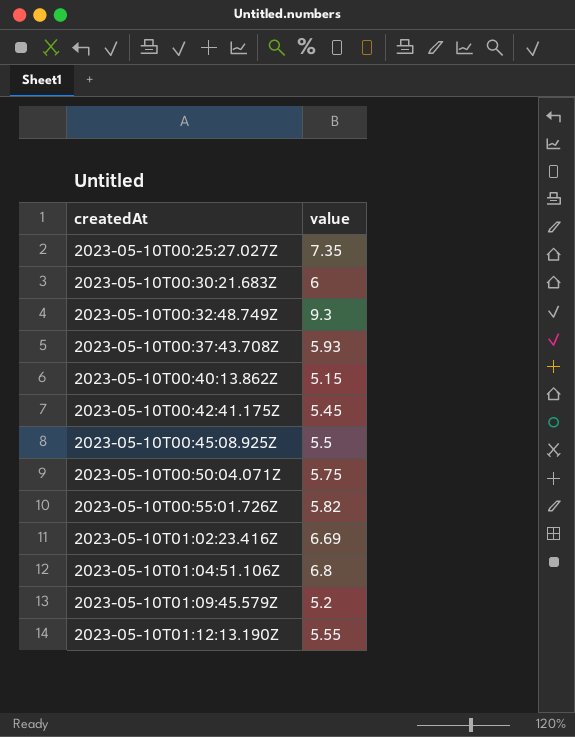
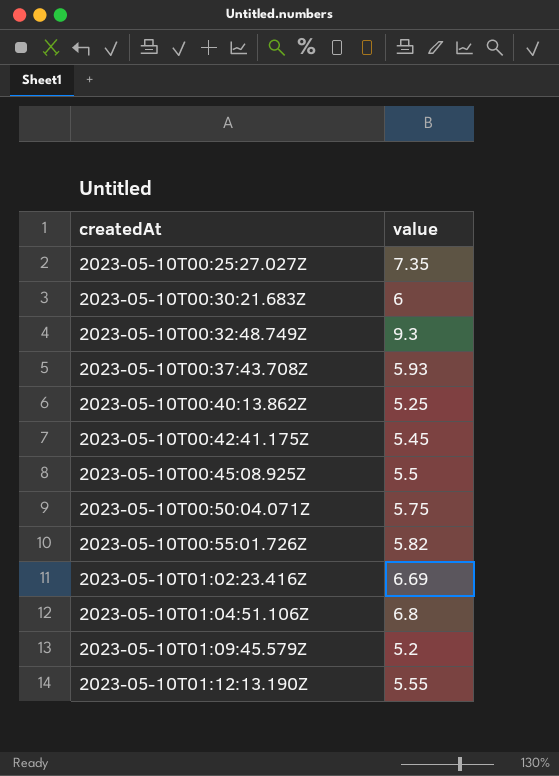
2023-05-10T00:40:13.862Z | value: 5.15 -> 5.25

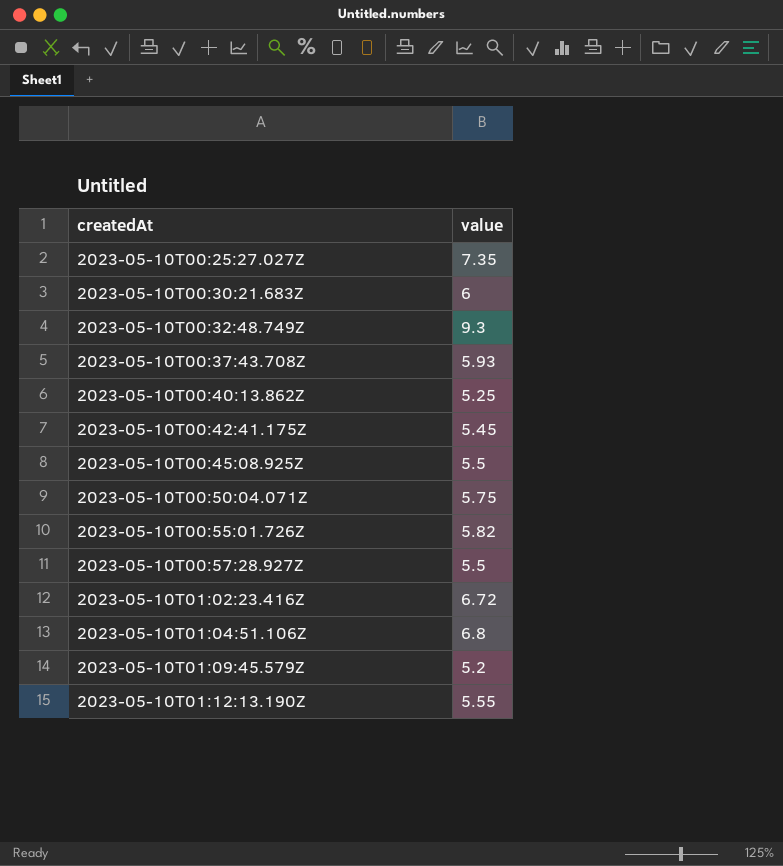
row 2023-05-10T00:57:28.927Z: none -> 5.5
2023-05-10T01:02:23.416Z | value: 6.69 -> 6.72

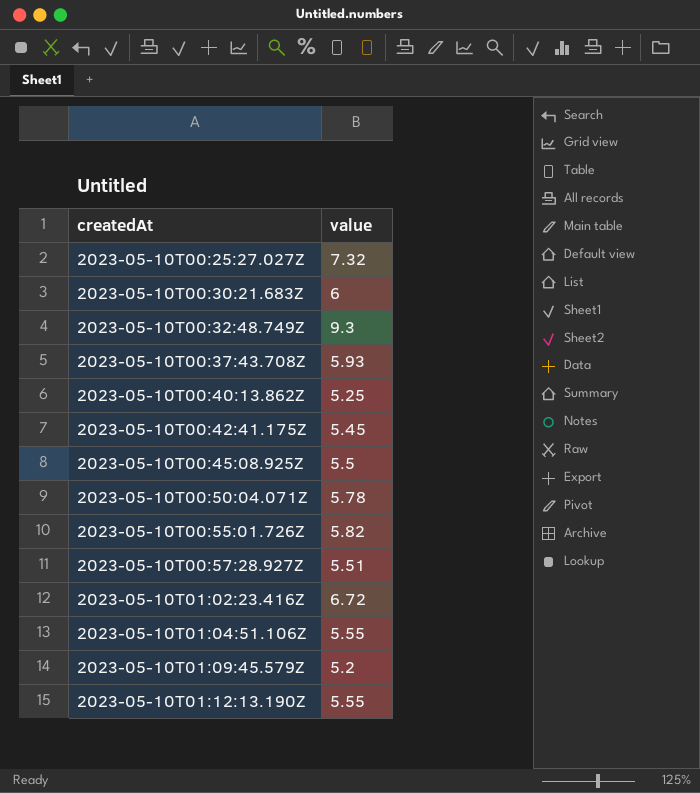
2023-05-10T00:25:27.027Z | value: 7.35 -> 7.32
2023-05-10T00:50:04.071Z | value: 5.75 -> 5.78
2023-05-10T00:57:28.927Z | value: 5.5 -> 5.51
2023-05-10T01:04:51.106Z | value: 6.8 -> 5.55

